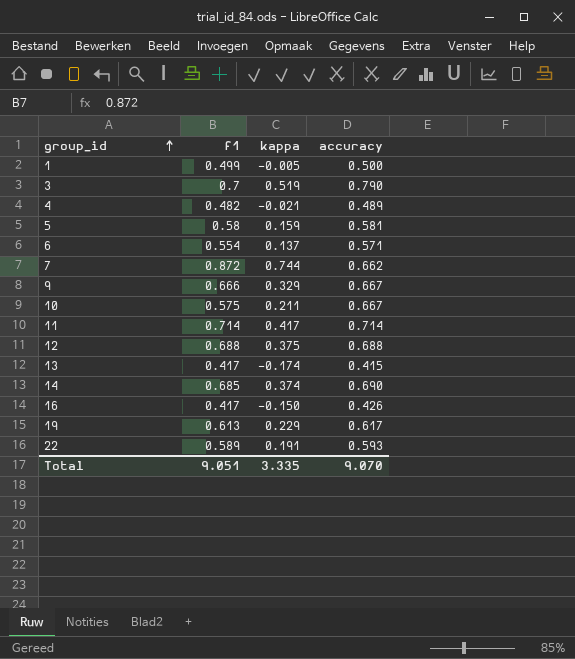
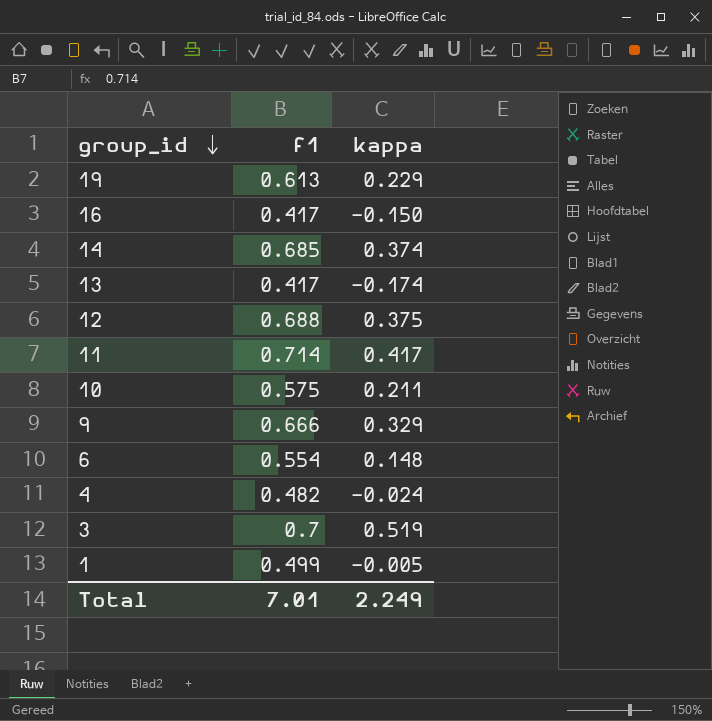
row order: group_id ascending -> group_id descending
column accuracy | position: 4 -> none
row 5: 0.58 | 0.159 | 0.581 -> none
row 7: 0.872 | 0.744 | 0.662 -> none
row 22: 0.589 | 0.191 | 0.593 -> none
6 | kappa: 0.137 -> 0.148
4 | kappa: -0.021 -> -0.024
Total | f1: 9.051 -> 7.01
Total | kappa: 3.335 -> 2.249

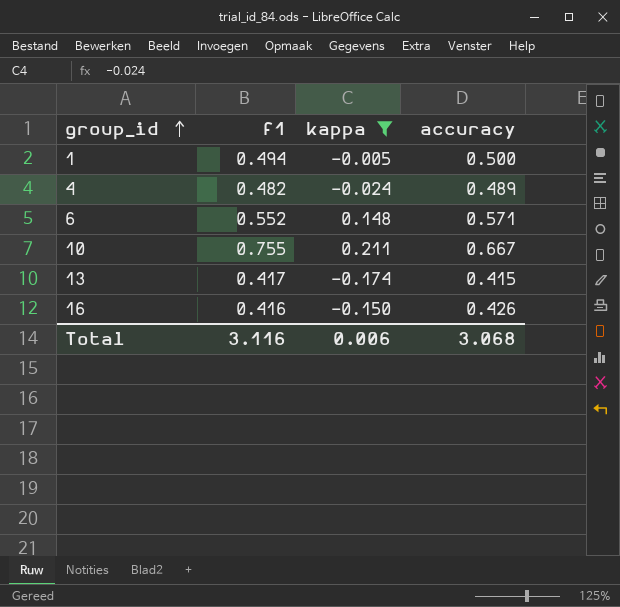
filter: none -> kappa <= 0.211
row order: group_id descending -> group_id ascending
column accuracy | position: none -> 4
1 | f1: 0.499 -> 0.494
6 | f1: 0.554 -> 0.552
10 | f1: 0.575 -> 0.755
16 | f1: 0.417 -> 0.416
Total | f1: 7.01 -> 3.116
Total | kappa: 2.249 -> 0.006

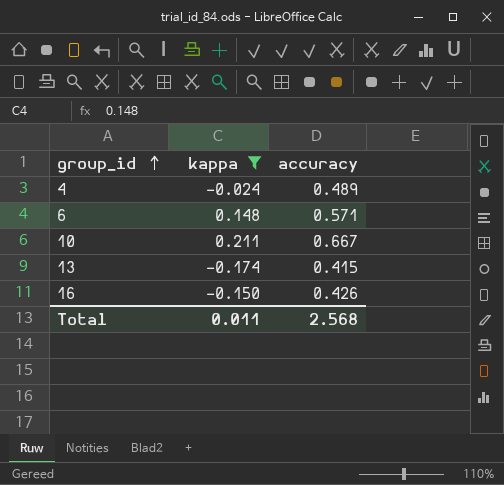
column f1 | position: 2 -> none
row 1: 0.494 | -0.005 | 0.500 -> none
Total | kappa: 0.006 -> 0.011
Total | accuracy: 3.068 -> 2.568

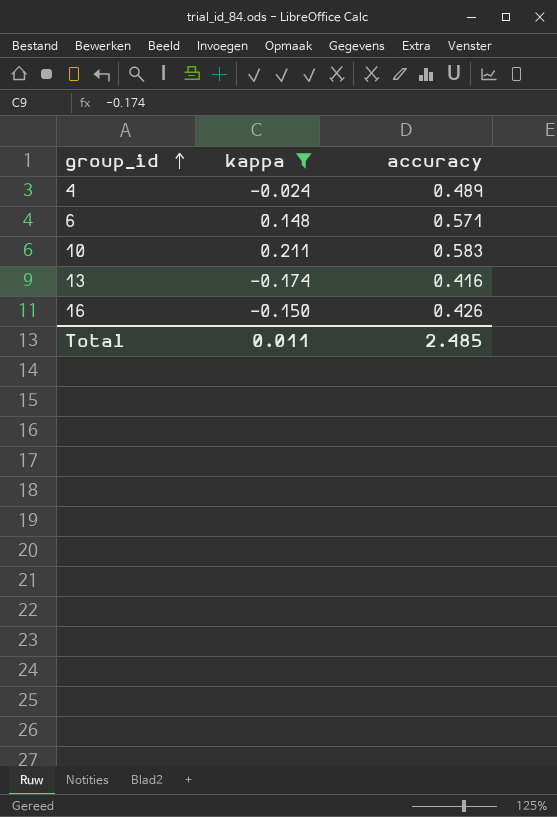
10 | accuracy: 0.667 -> 0.583
13 | accuracy: 0.415 -> 0.416
Total | accuracy: 2.568 -> 2.485

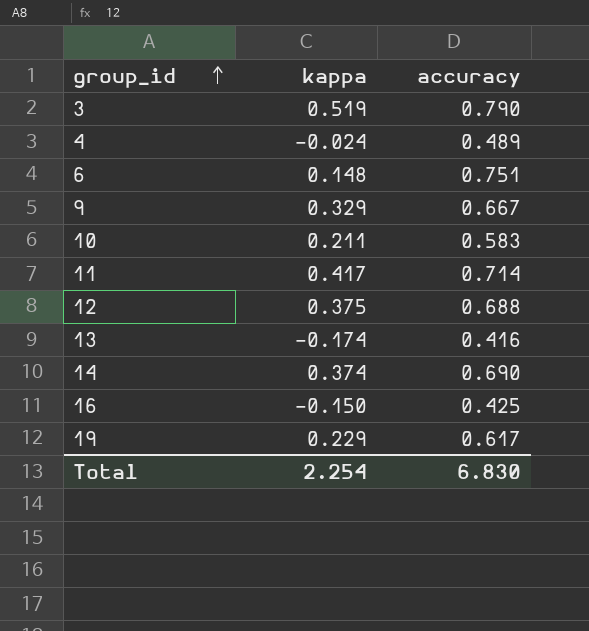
filter: kappa <= 0.211 -> none
6 | accuracy: 0.571 -> 0.751
16 | accuracy: 0.426 -> 0.425
Total | kappa: 0.011 -> 2.254
Total | accuracy: 2.485 -> 6.830

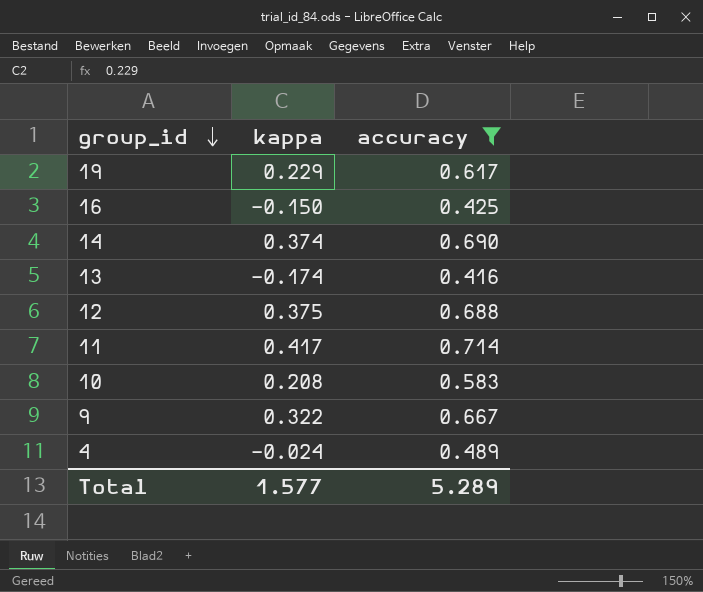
filter: none -> accuracy <= 0.714
row order: group_id ascending -> group_id descending
10 | kappa: 0.211 -> 0.208
9 | kappa: 0.329 -> 0.322
Total | kappa: 2.254 -> 1.577
Total | accuracy: 6.830 -> 5.289

